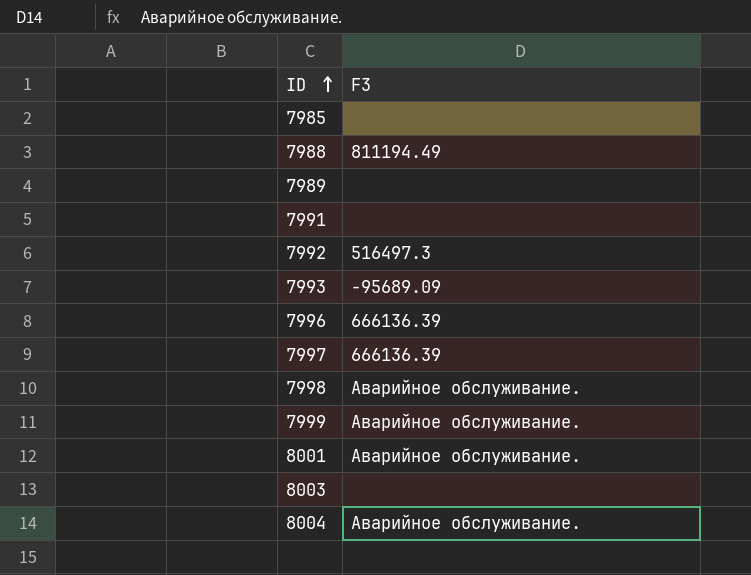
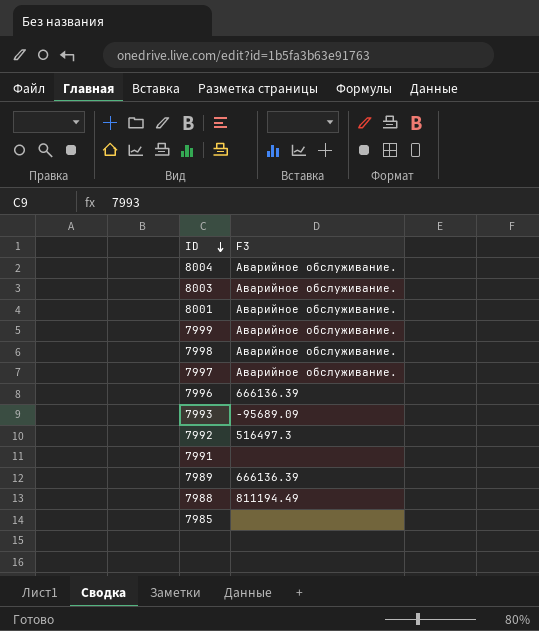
row order: ID ascending -> ID descending
8003 | F3: none -> Аварийное обслуживание.
7997 | F3: 666136.39 -> Аварийное обслуживание.
7989 | F3: none -> 666136.39

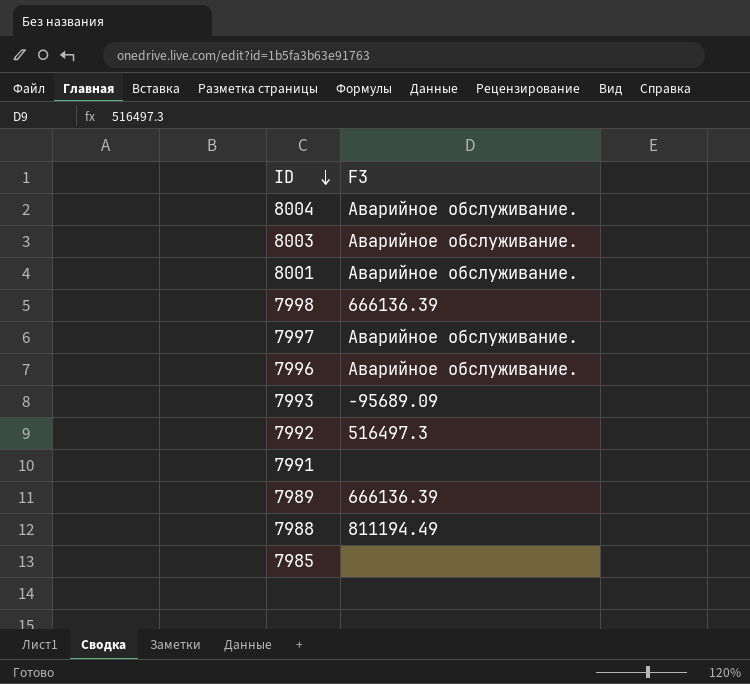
row 7999: Аварийное обслуживание. -> none
7998 | F3: Аварийное обслуживание. -> 666136.39
7996 | F3: 666136.39 -> Аварийное обслуживание.

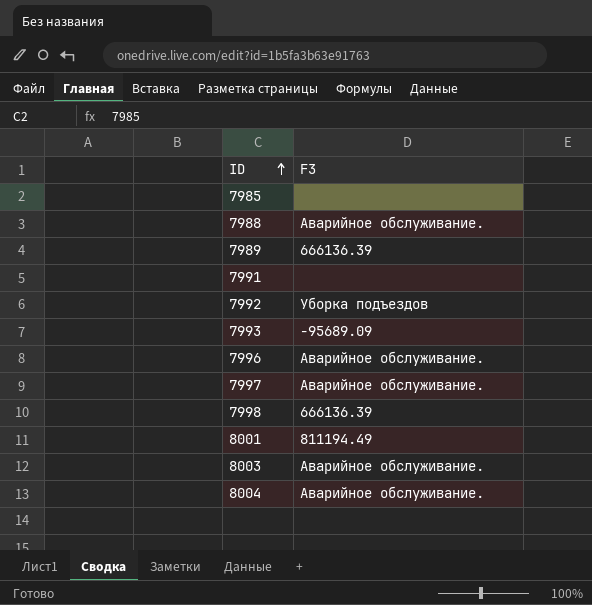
row order: ID descending -> ID ascending
7988 | F3: 811194.49 -> Аварийное обслуживание.
7992 | F3: 516497.3 -> Уборка подъездов
8001 | F3: Аварийное обслуживание. -> 811194.49

